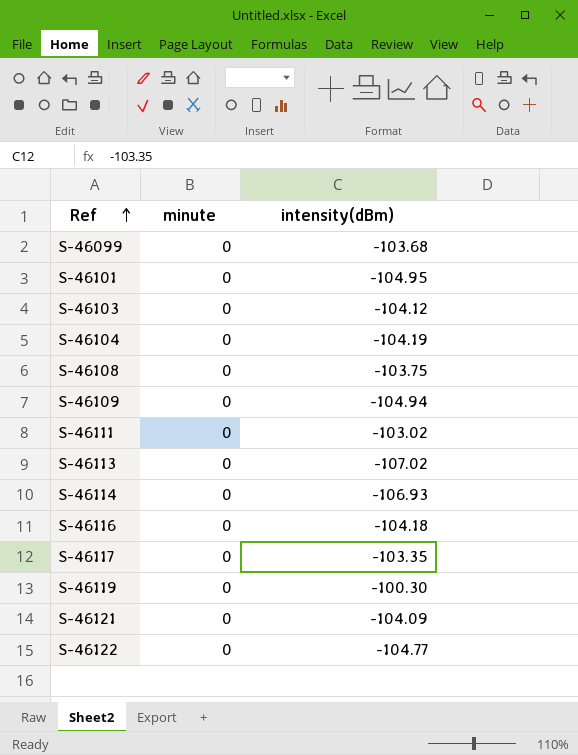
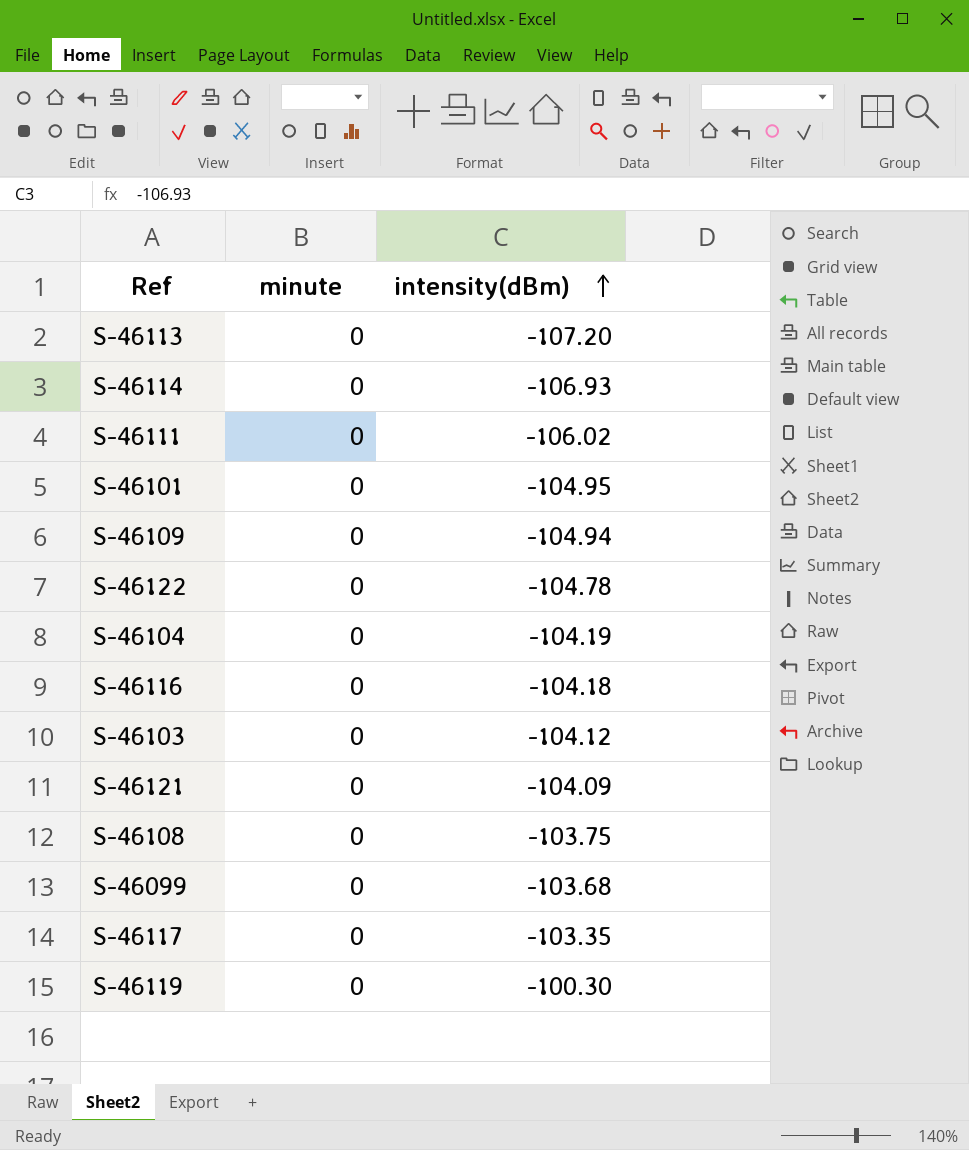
row order: Ref ascending -> intensity(dBm) ascending
S-46113 | intensity(dBm): -107.02 -> -107.20
S-46111 | intensity(dBm): -103.02 -> -106.02
S-46122 | intensity(dBm): -104.77 -> -104.78

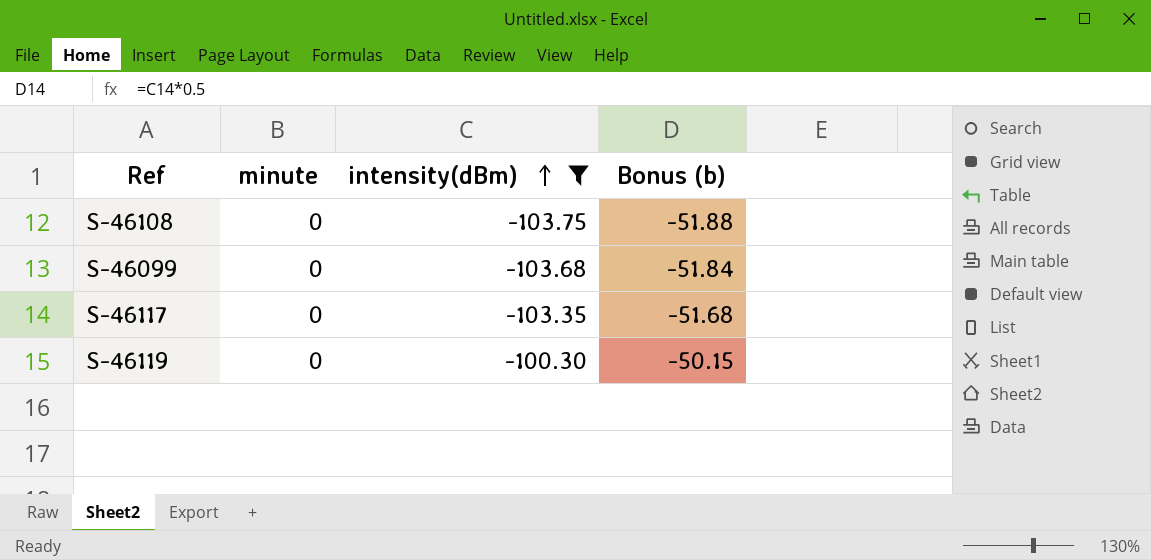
filter: none -> intensity(dBm) >= -103.75
column Bonus (b) | formula: none -> [intensity(dBm)] * 0.5

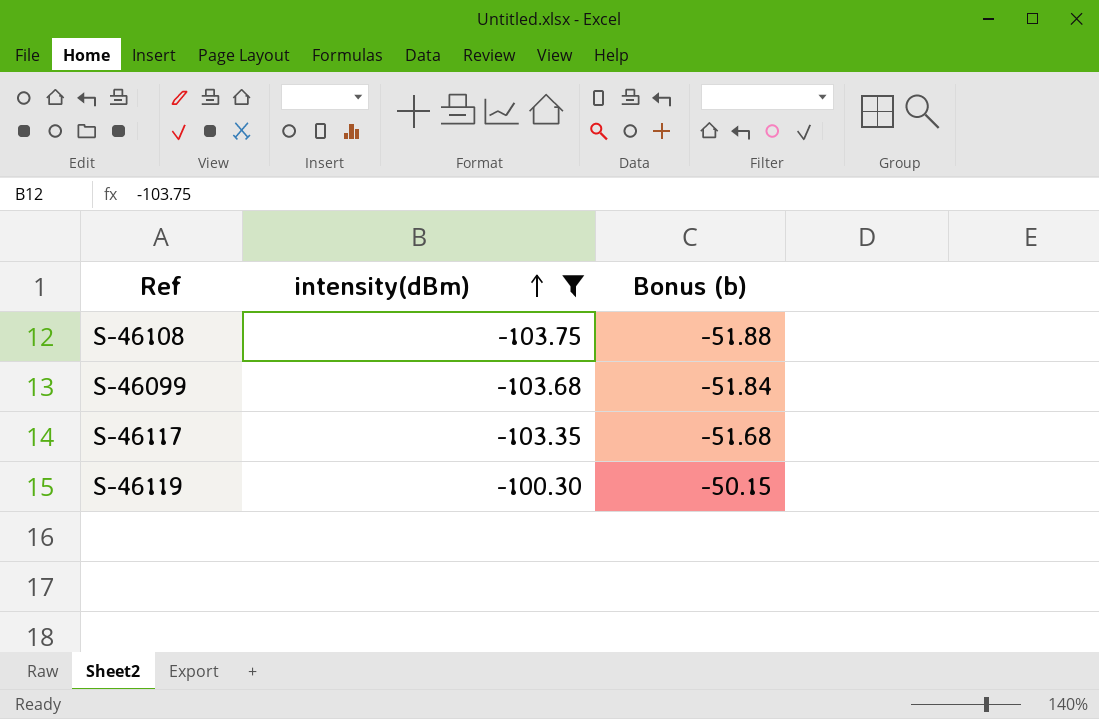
column minute | position: 2 -> none

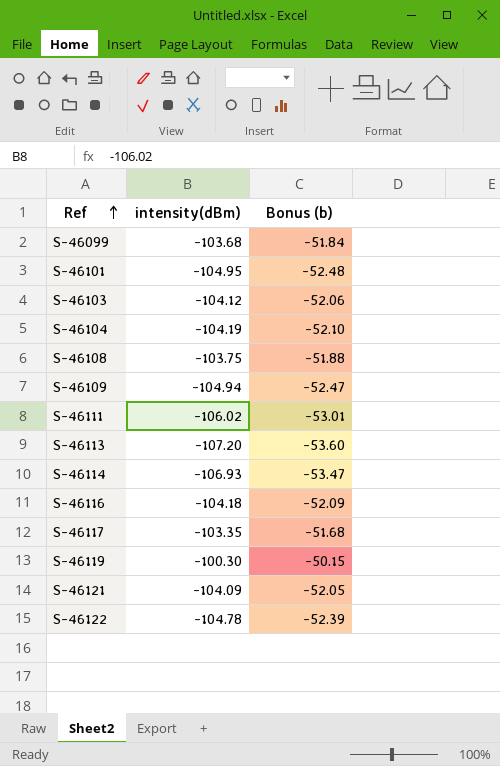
filter: intensity(dBm) >= -103.75 -> none
row order: intensity(dBm) ascending -> Ref ascending

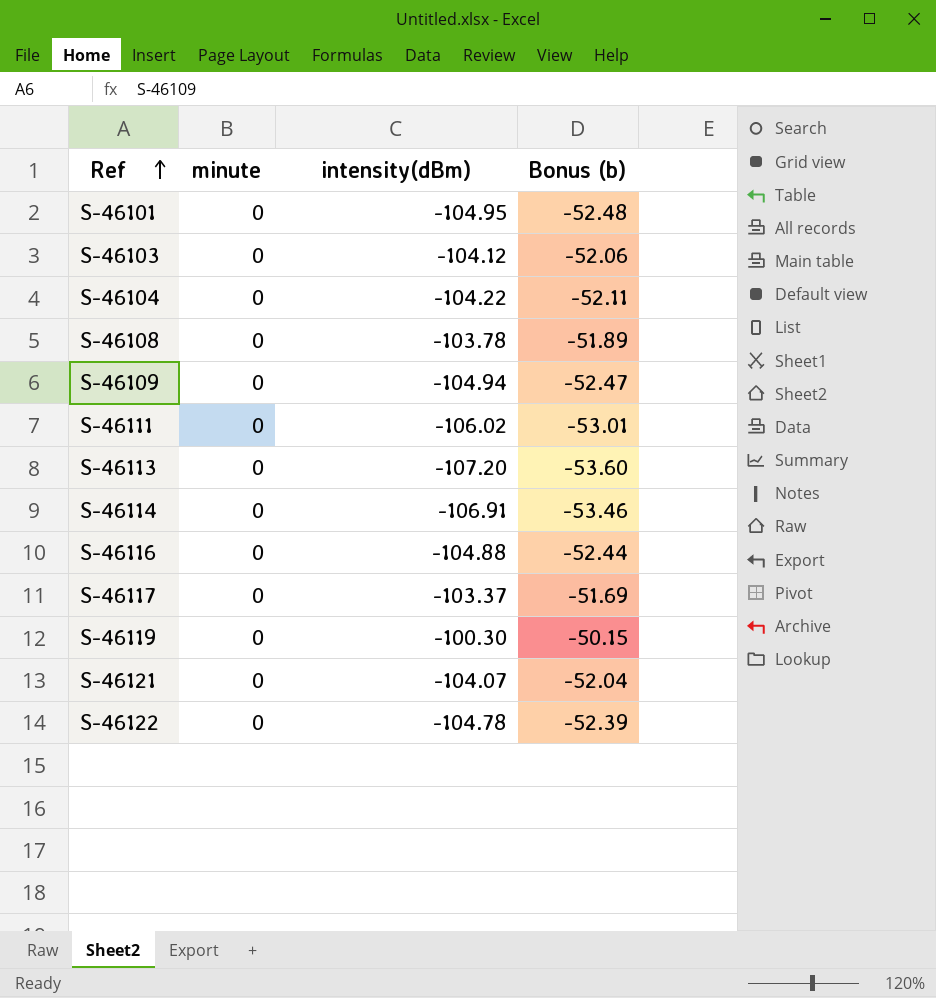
column minute | position: none -> 2
row S-46099: -103.68 | -51.84 -> none
S-46104 | intensity(dBm): -104.19 -> -104.22
S-46104 | Bonus (b): -52.10 -> -52.11
S-46108 | intensity(dBm): -103.75 -> -103.78
S-46108 | Bonus (b): -51.88 -> -51.89
S-46114 | intensity(dBm): -106.93 -> -106.91
S-46114 | Bonus (b): -53.47 -> -53.46
S-46116 | intensity(dBm): -104.18 -> -104.88
S-46116 | Bonus (b): -52.09 -> -52.44
S-46117 | intensity(dBm): -103.35 -> -103.37
S-46117 | Bonus (b): -51.68 -> -51.69
S-46121 | intensity(dBm): -104.09 -> -104.07
S-46121 | Bonus (b): -52.05 -> -52.04

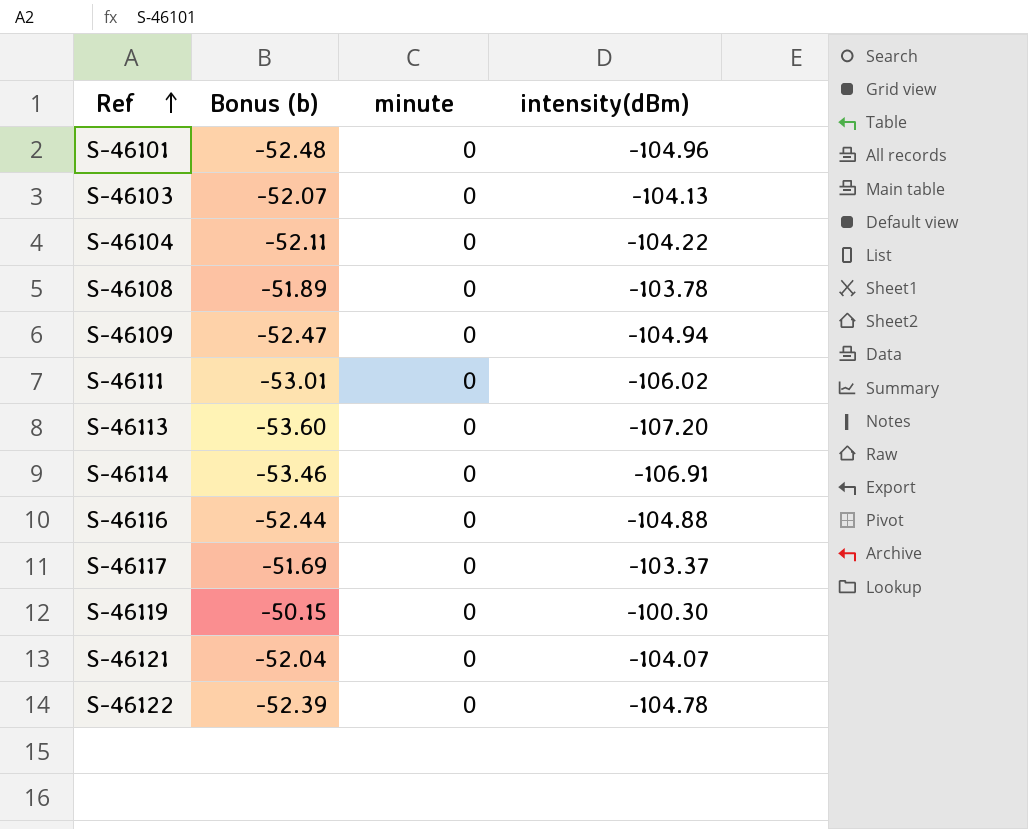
column Bonus (b) | position: 4 -> 2
S-46101 | intensity(dBm): -104.95 -> -104.96
S-46103 | Bonus (b): -52.06 -> -52.07
S-46103 | intensity(dBm): -104.12 -> -104.13

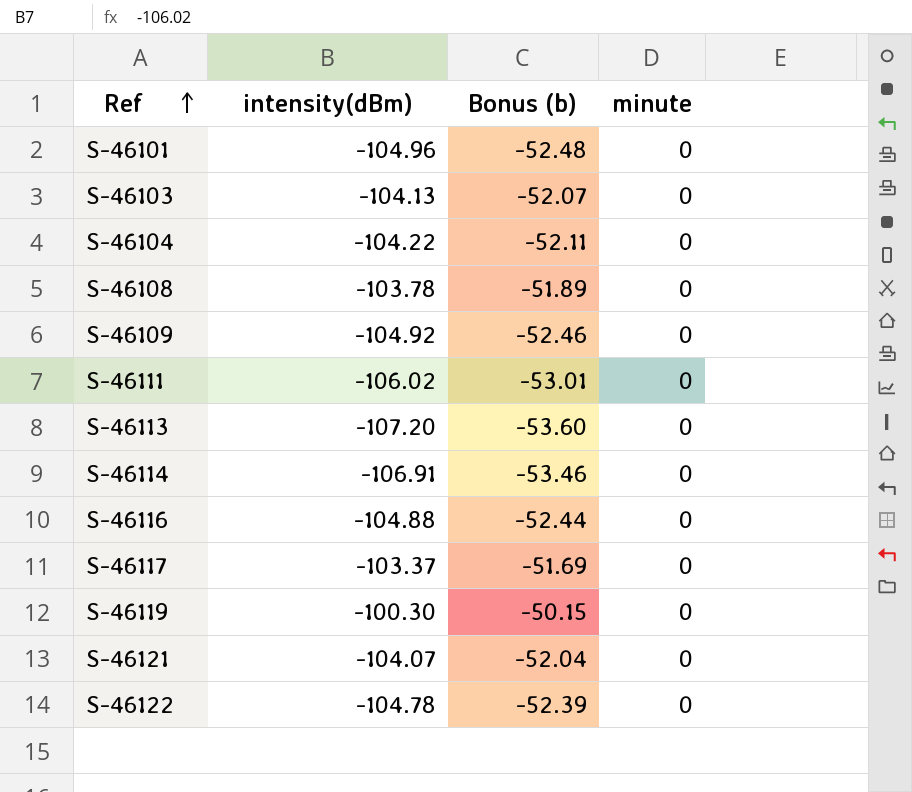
column intensity(dBm) | position: 4 -> 2
S-46109 | intensity(dBm): -104.94 -> -104.92
S-46109 | Bonus (b): -52.47 -> -52.46

